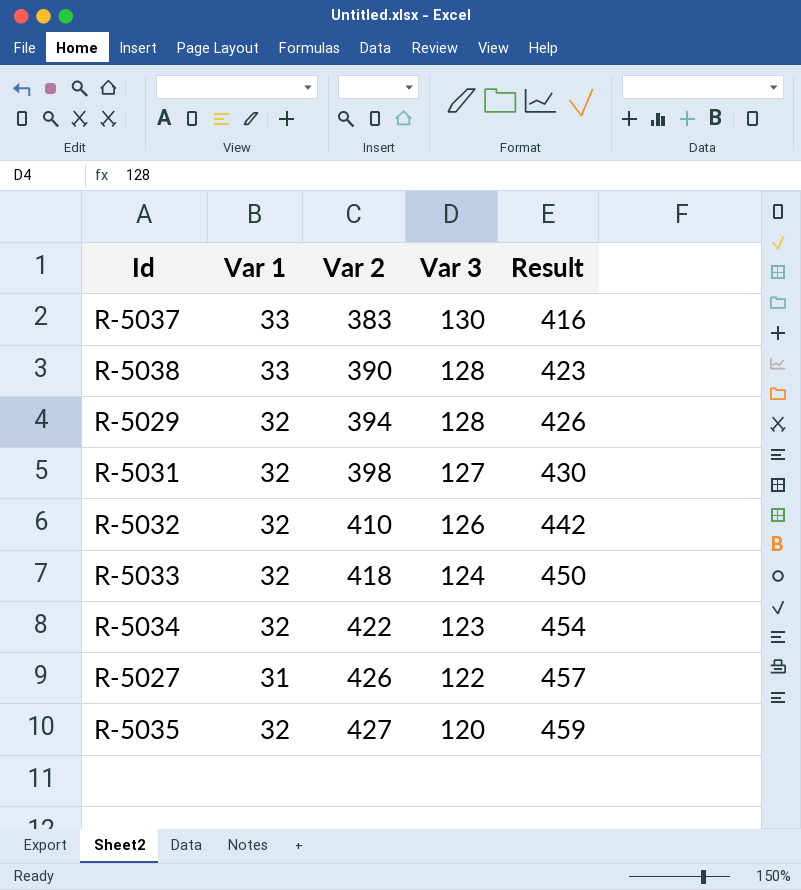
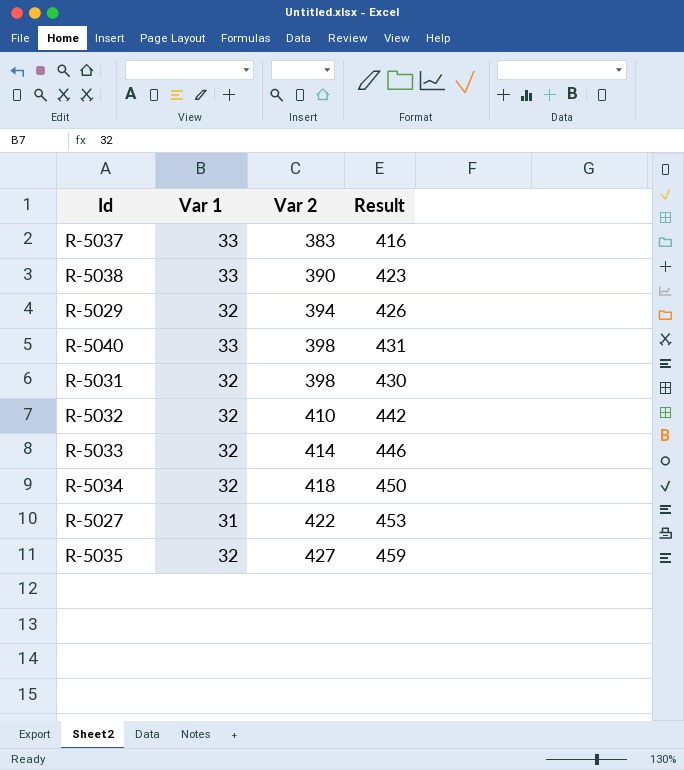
column Var 3 | position: 4 -> none
row R-5040: none -> 33 | 398 | 431
R-5033 | Var 2: 418 -> 414
R-5033 | Result: 450 -> 446
R-5034 | Var 2: 422 -> 418
R-5034 | Result: 454 -> 450
R-5027 | Var 2: 426 -> 422
R-5027 | Result: 457 -> 453

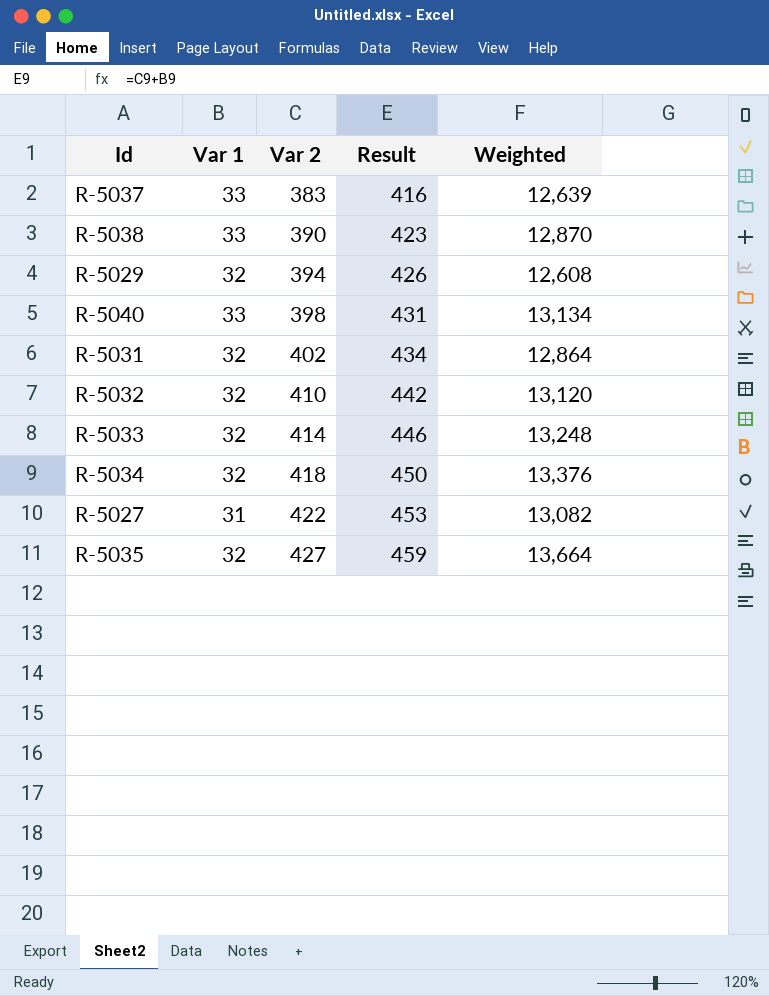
column Weighted | formula: none -> [Var 1] * [Var 2]
R-5031 | Var 2: 398 -> 402
R-5031 | Result: 430 -> 434

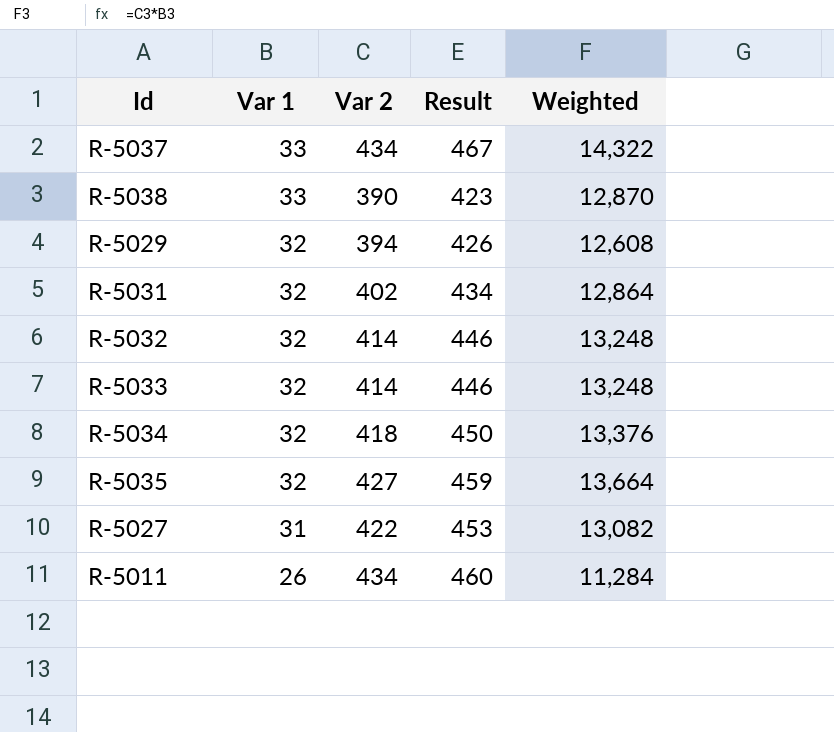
row order: Var 2 ascending -> Var 1 descending
row R-5040: 33 | 398 | 431 | 13,134 -> none
R-5037 | Var 2: 383 -> 434
R-5037 | Result: 416 -> 467
R-5037 | Weighted: 12,639 -> 14,322
R-5032 | Var 2: 410 -> 414
R-5032 | Result: 442 -> 446
R-5032 | Weighted: 13,120 -> 13,248
row R-5011: none -> 26 | 434 | 460 | 11,284

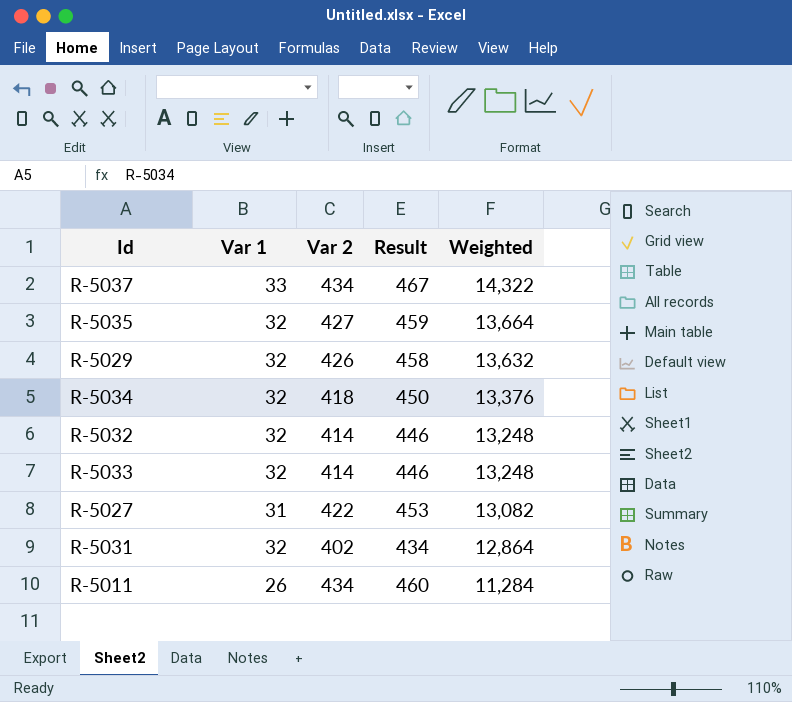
row order: Var 1 descending -> Weighted descending
row R-5038: 33 | 390 | 423 | 12,870 -> none
R-5029 | Var 2: 394 -> 426
R-5029 | Result: 426 -> 458
R-5029 | Weighted: 12,608 -> 13,632

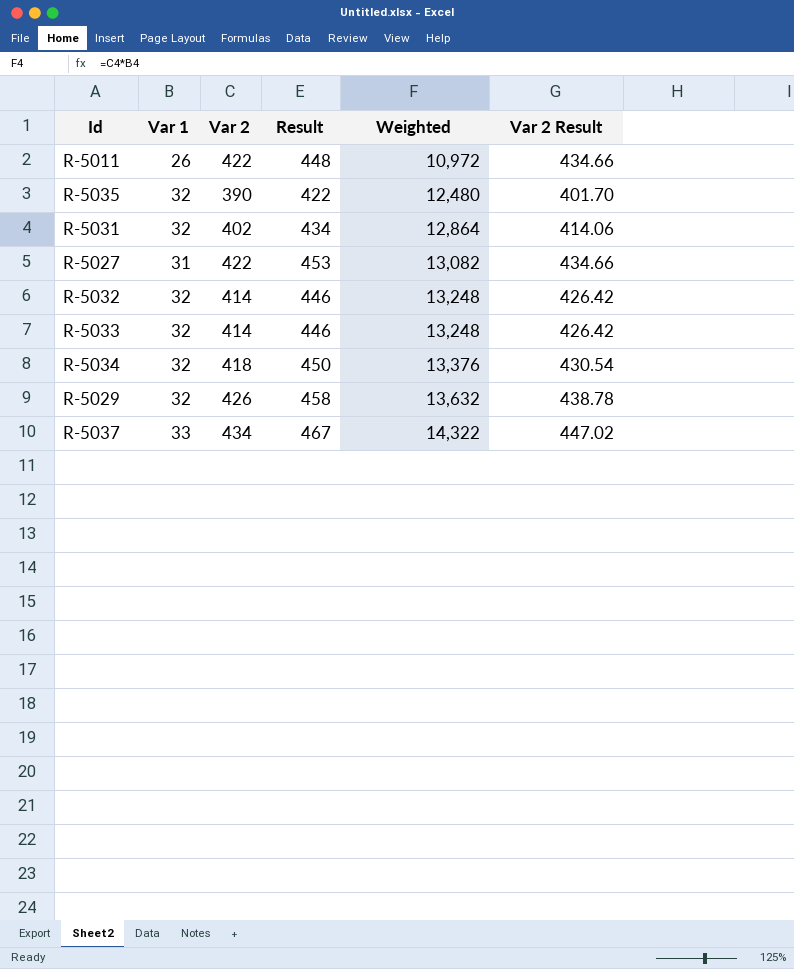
row order: Weighted descending -> Weighted ascending
column Var 2 Result | formula: none -> [Var 2] * 1.03
R-5011 | Var 2: 434 -> 422
R-5011 | Result: 460 -> 448
R-5011 | Weighted: 11,284 -> 10,972
R-5035 | Var 2: 427 -> 390
R-5035 | Result: 459 -> 422
R-5035 | Weighted: 13,664 -> 12,480

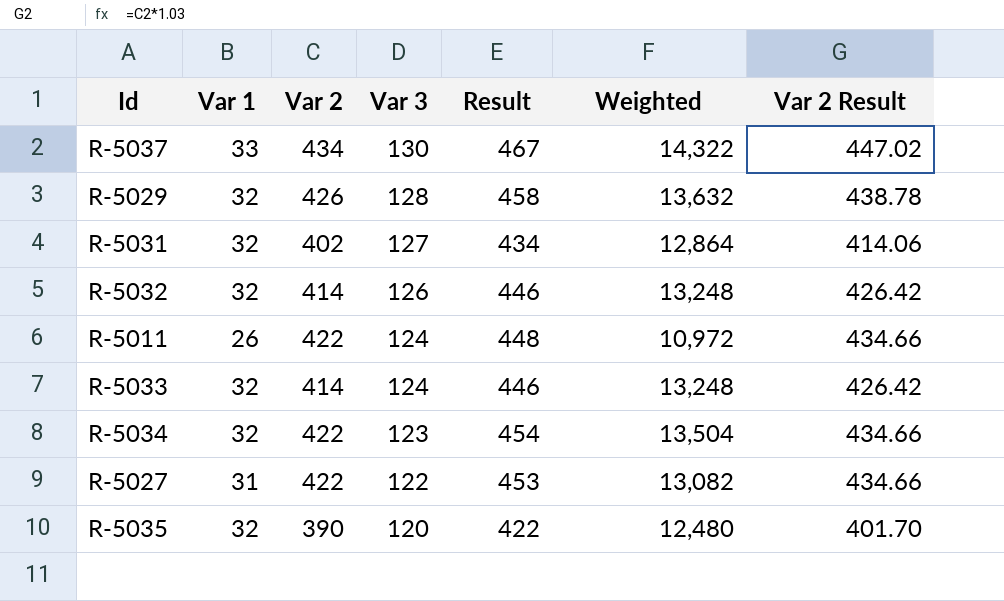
row order: Weighted ascending -> Var 3 descending
column Var 3 | position: none -> 4
R-5034 | Var 2: 418 -> 422
R-5034 | Result: 450 -> 454
R-5034 | Weighted: 13,376 -> 13,504
R-5034 | Var 2 Result: 430.54 -> 434.66

